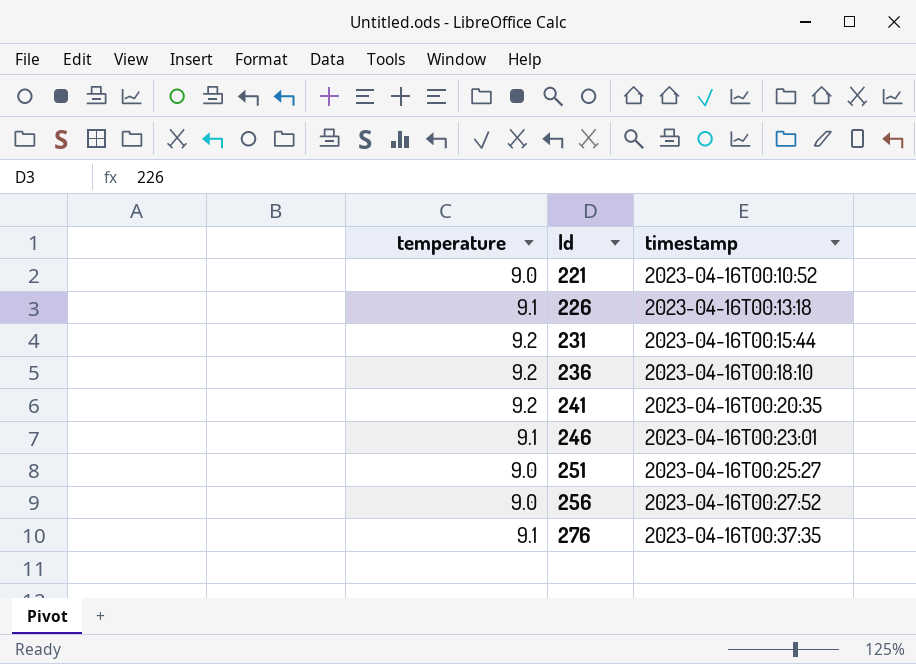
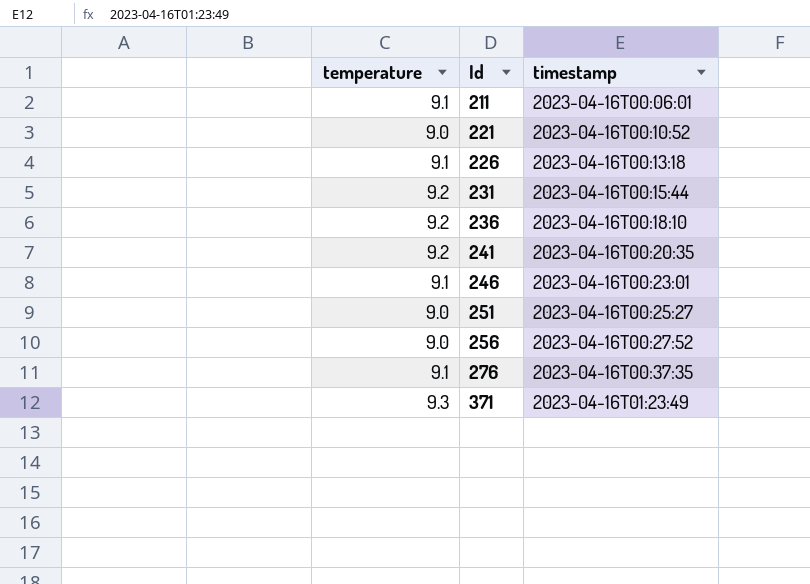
row 211: none -> 9.1 | 2023-04-16T00:06:01
row 371: none -> 9.3 | 2023-04-16T01:23:49

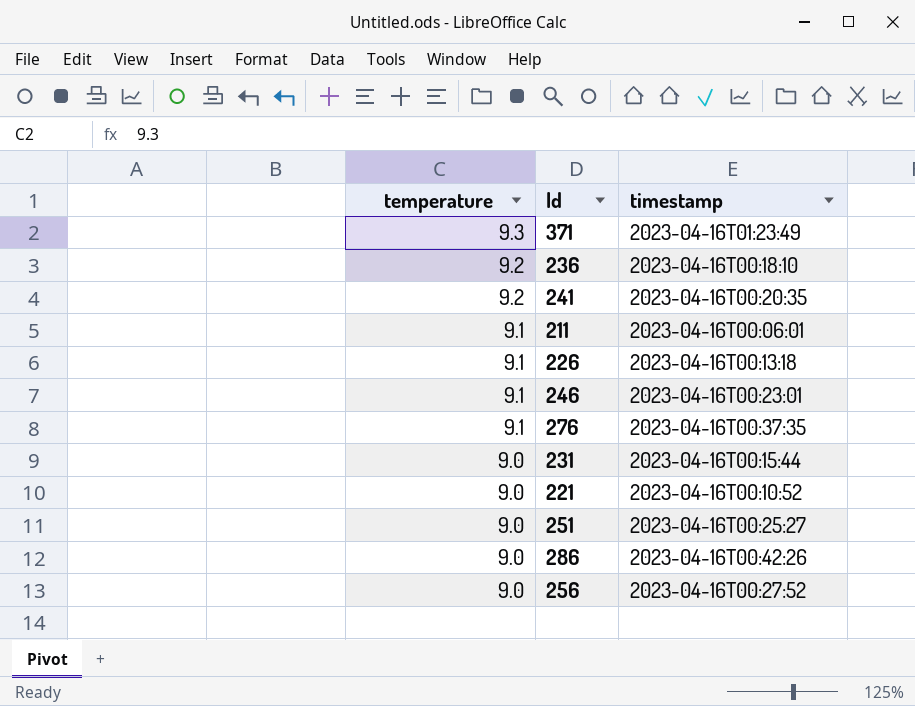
row order: Id ascending -> temperature descending
231 | temperature: 9.2 -> 9.0
row 286: none -> 9.0 | 2023-04-16T00:42:26

